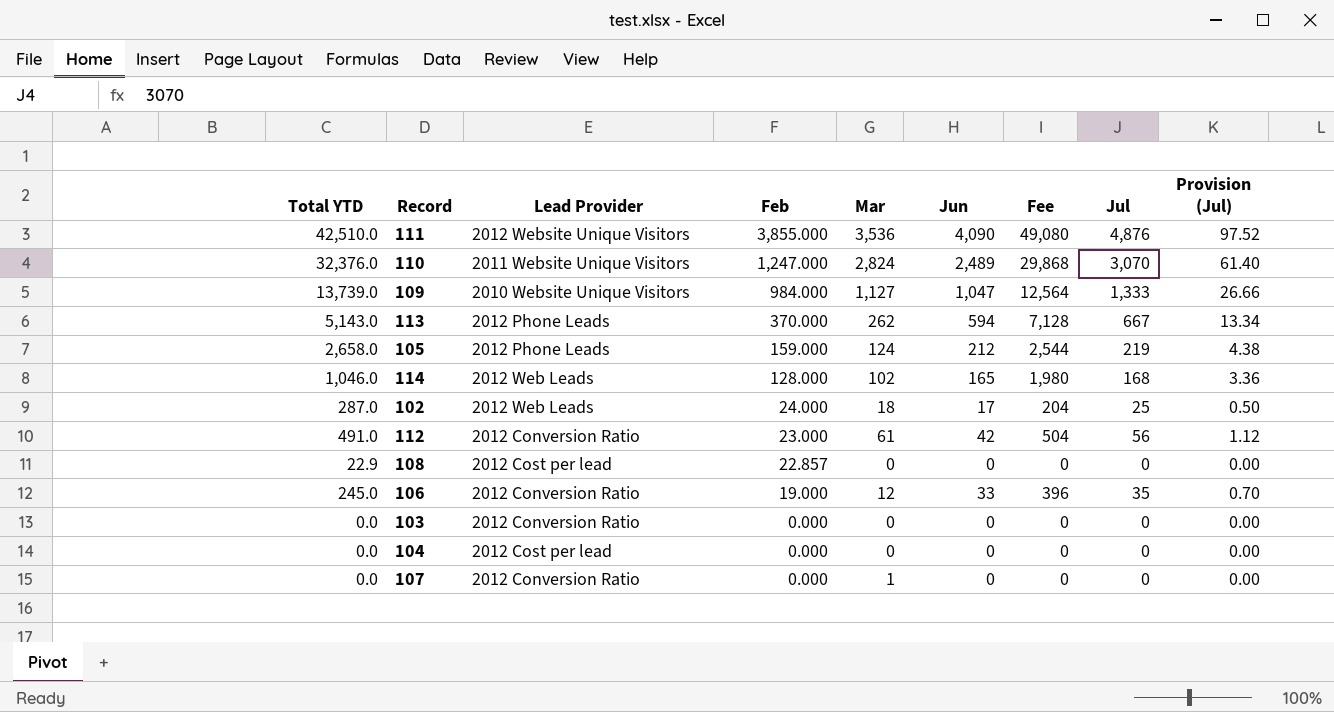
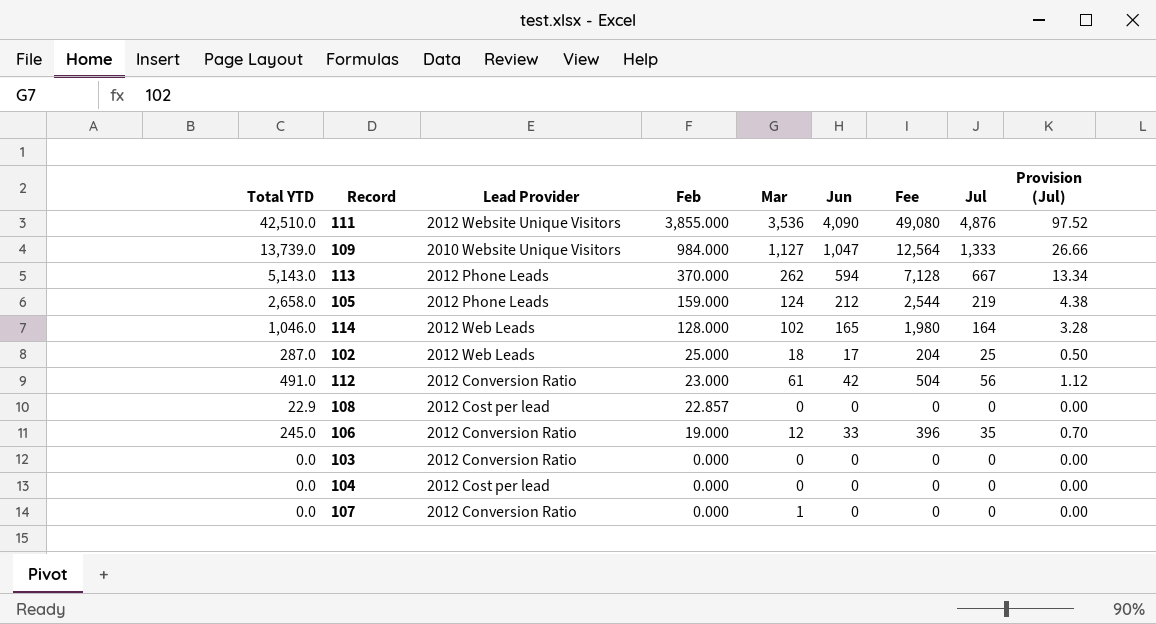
row 110: 32,376.0 | 2011 Website Unique Visitors | 1,247.000 | 2,824 | 2,489 | 29,868 | 3,070 | 61.40 -> none
114 | Jul: 168 -> 164
114 | Provision (Jul): 3.36 -> 3.28
102 | Feb: 24.000 -> 25.000

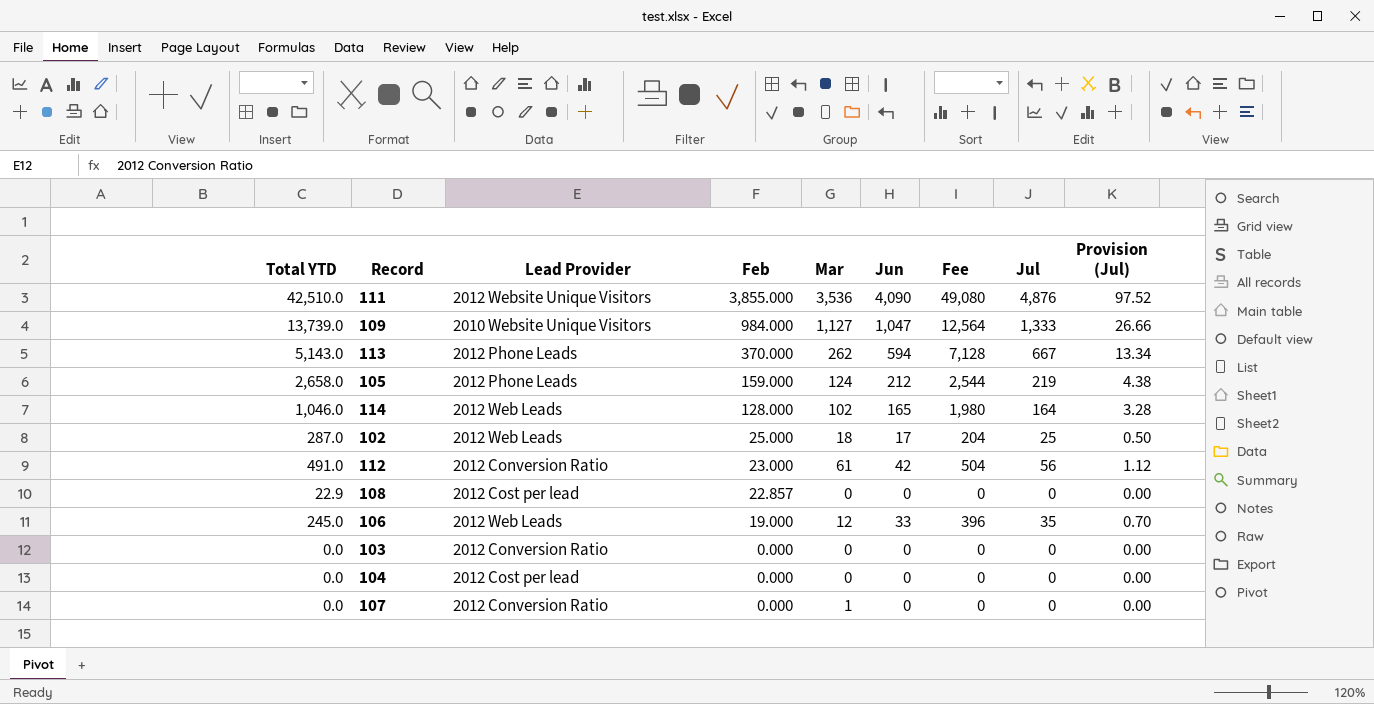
106 | Lead Provider: 2012 Conversion Ratio -> 2012 Web Leads

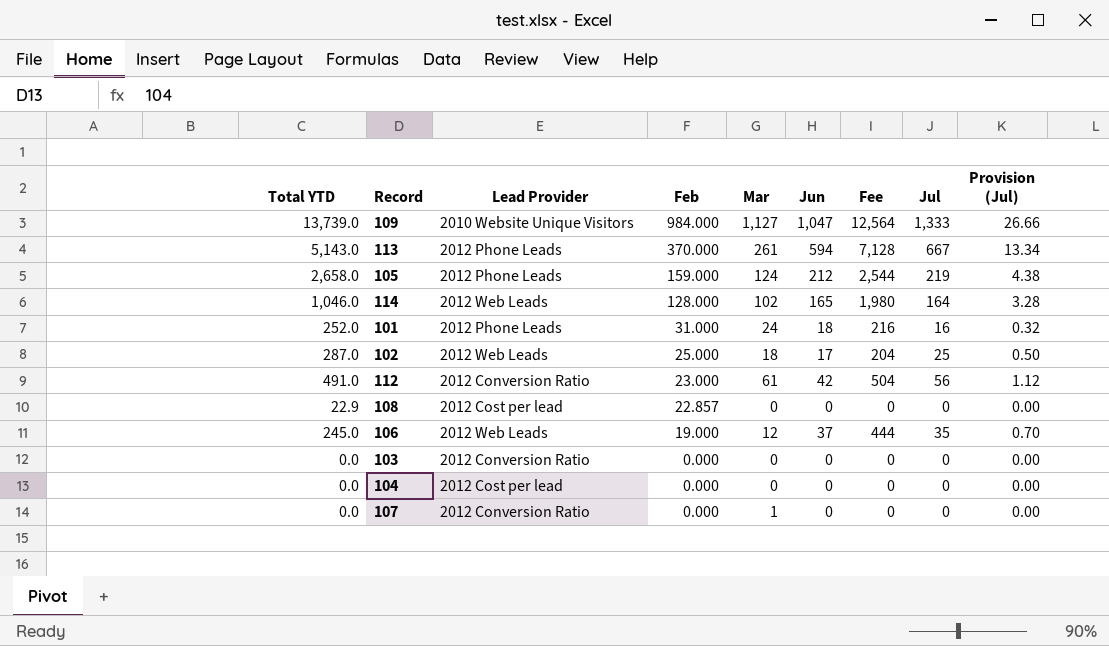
row 111: 42,510.0 | 2012 Website Unique Visitors | 3,855.000 | 3,536 | 4,090 | 49,080 | 4,876 | 97.52 -> none
113 | Mar: 262 -> 261
row 101: none -> 252.0 | 2012 Phone Leads | 31.000 | 24 | 18 | 216 | 16 | 0.32
106 | Jun: 33 -> 37
106 | Fee: 396 -> 444

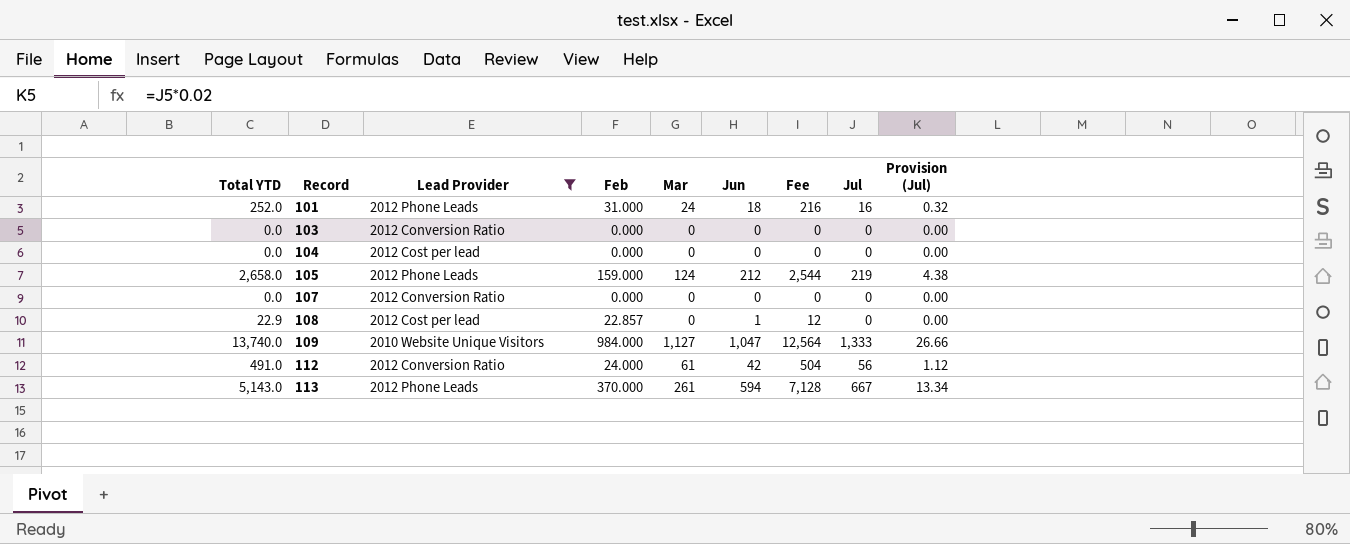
filter: none -> Lead Provider != 2012 Web Leads
row order: Feb descending -> Record ascending
107 | Mar: 1 -> 0
108 | Jun: 0 -> 1
108 | Fee: 0 -> 12
109 | Total YTD: 13,739.0 -> 13,740.0
112 | Feb: 23.000 -> 24.000

